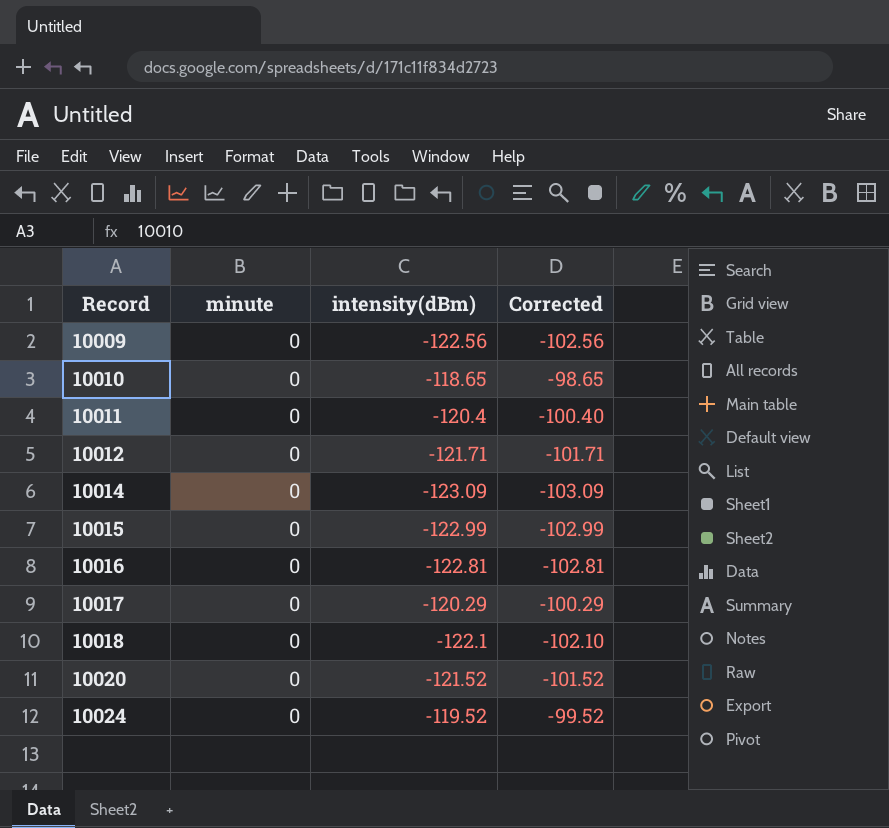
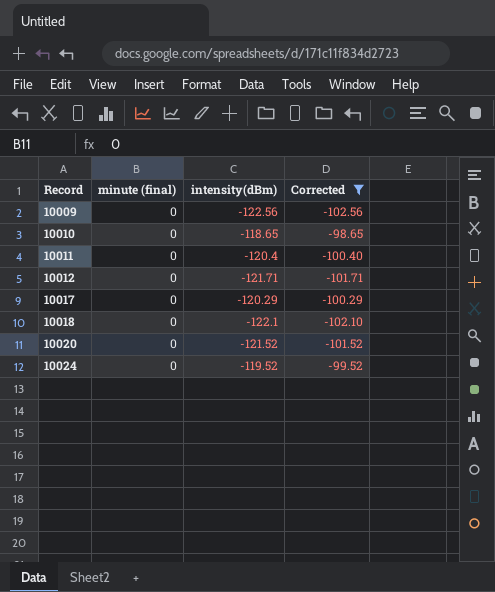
filter: none -> Corrected >= -102.56
column name: minute -> minute (final)

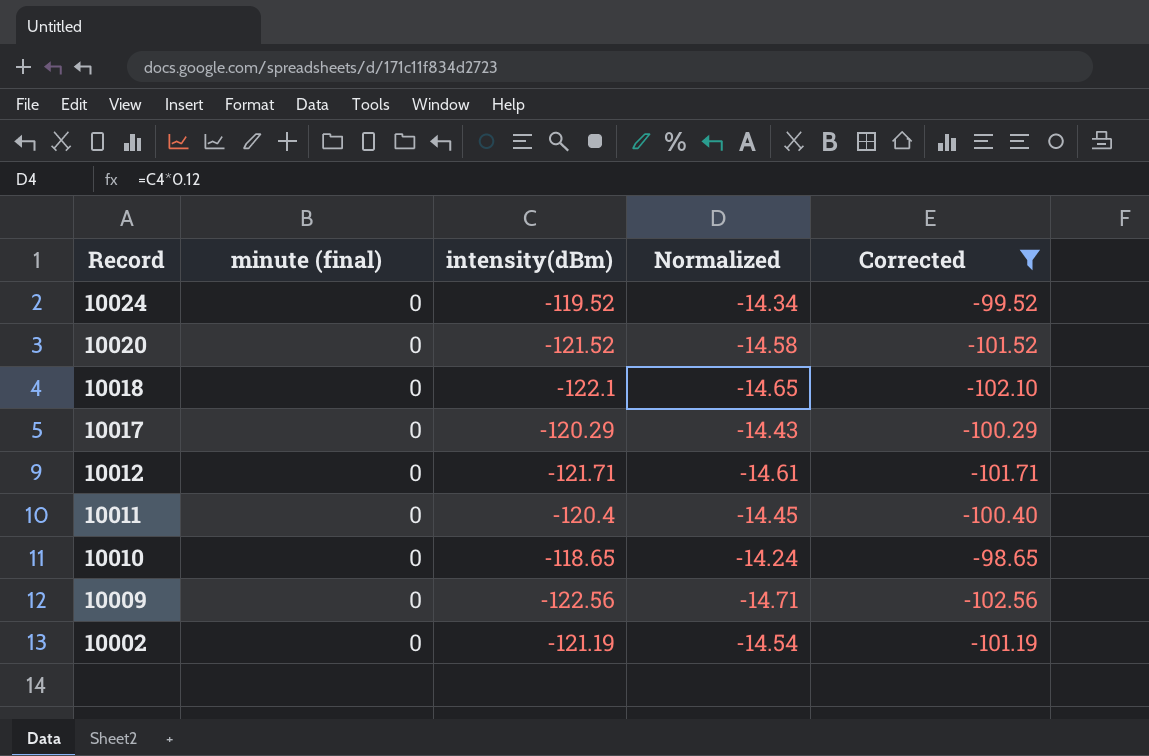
row order: Record ascending -> Record descending
column Normalized | formula: none -> [intensity(dBm)] * 0.12
row 10002: none -> 0 | -121.19 | -14.54 | -101.19

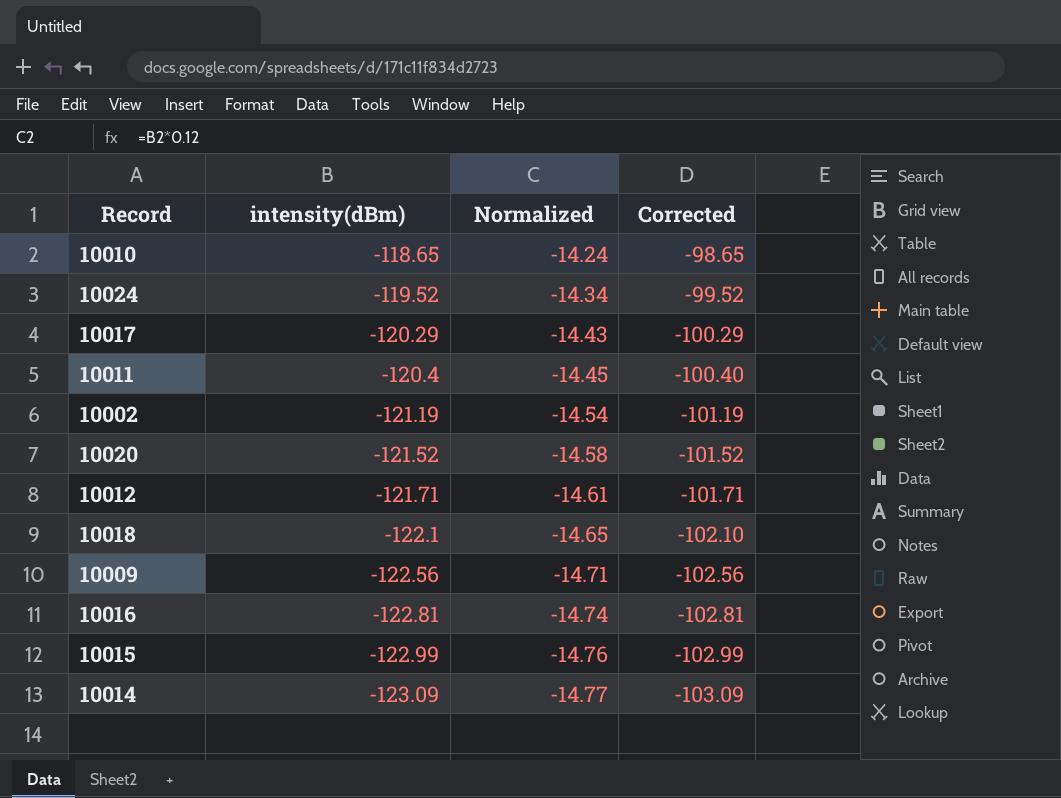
filter: Corrected >= -102.56 -> none
row order: Record descending -> intensity(dBm) descending
column minute (final) | position: 2 -> none

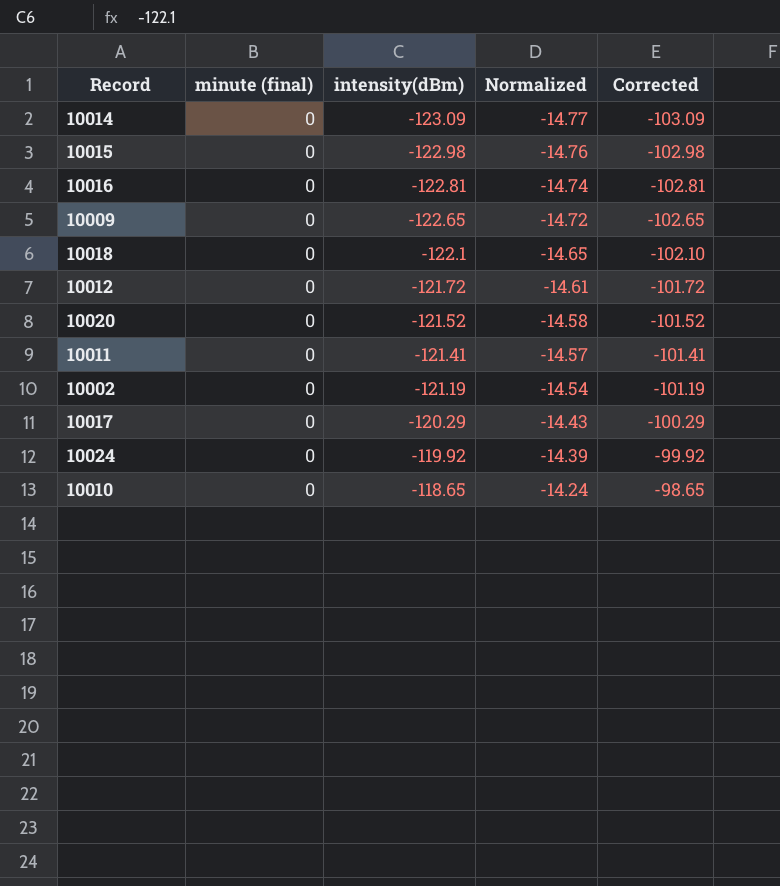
row order: intensity(dBm) descending -> intensity(dBm) ascending
column minute (final) | position: none -> 2
10015 | intensity(dBm): -122.99 -> -122.98
10015 | Corrected: -102.99 -> -102.98
10009 | intensity(dBm): -122.56 -> -122.65
10009 | Normalized: -14.71 -> -14.72
10009 | Corrected: -102.56 -> -102.65
10012 | intensity(dBm): -121.71 -> -121.72
10012 | Corrected: -101.71 -> -101.72
10011 | intensity(dBm): -120.4 -> -121.41
10011 | Normalized: -14.45 -> -14.57
10011 | Corrected: -100.40 -> -101.41
10024 | intensity(dBm): -119.52 -> -119.92
10024 | Normalized: -14.34 -> -14.39
10024 | Corrected: -99.52 -> -99.92

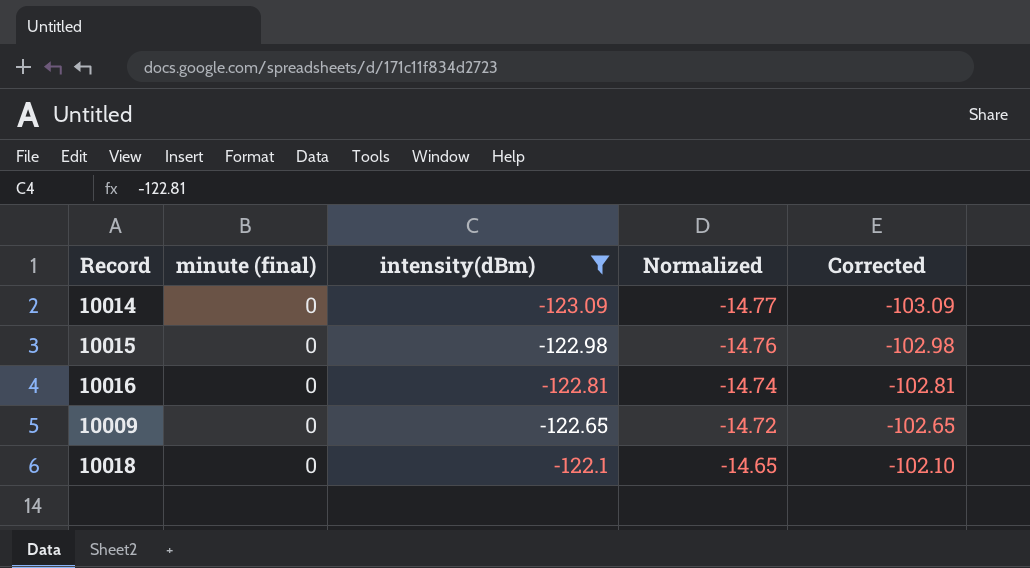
filter: none -> intensity(dBm) <= -122.1

